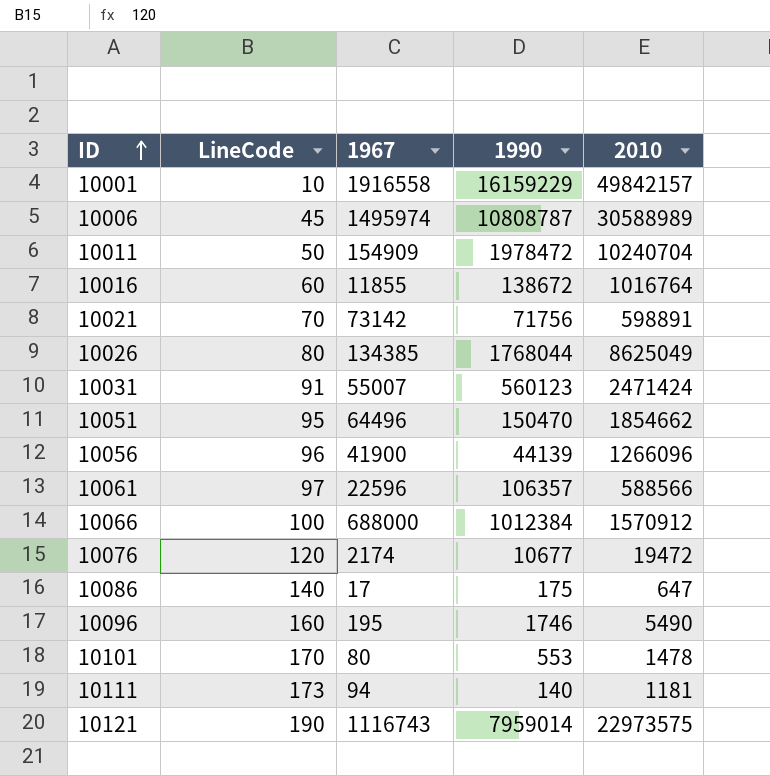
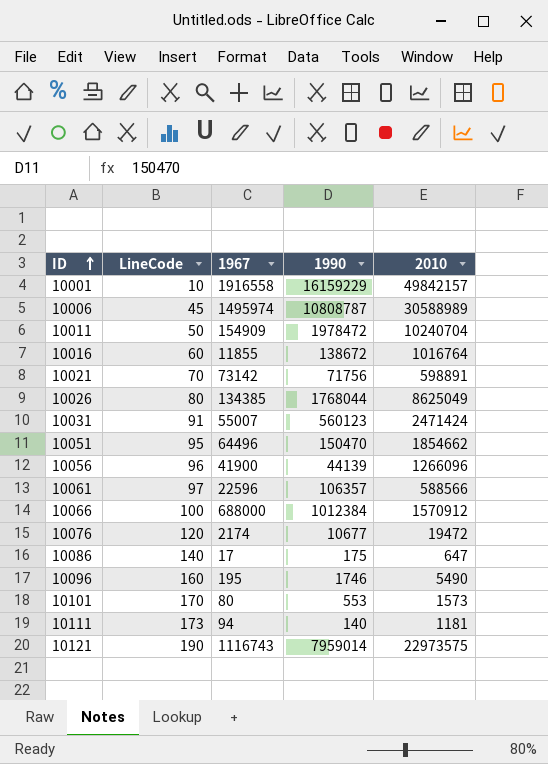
10101 | 2010: 1478 -> 1573

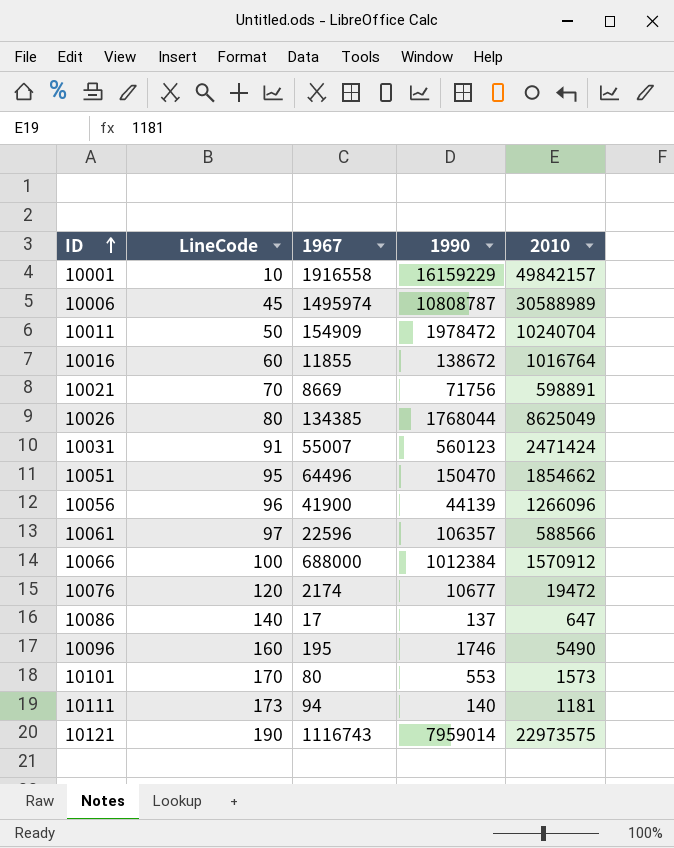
10021 | 1967: 73142 -> 8669
10086 | 1990: 175 -> 137

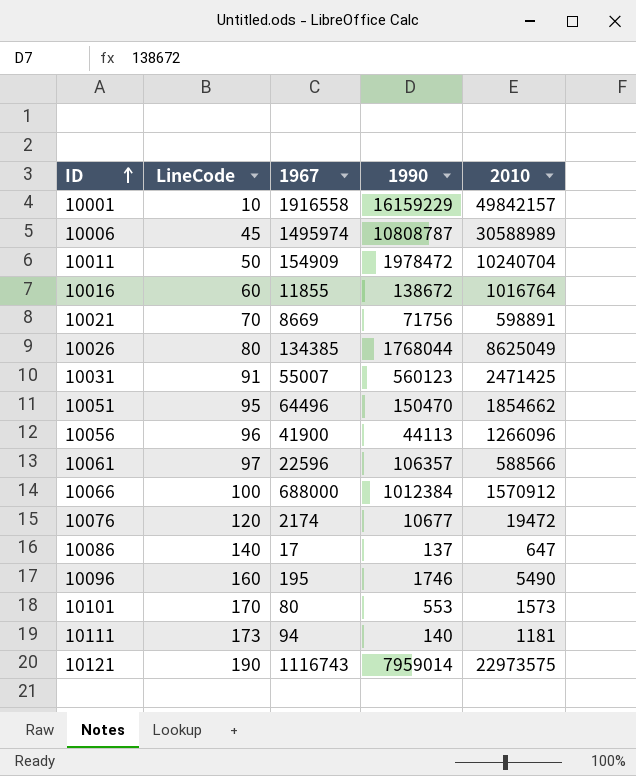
10031 | 2010: 2471424 -> 2471425
10056 | 1990: 44139 -> 44113

